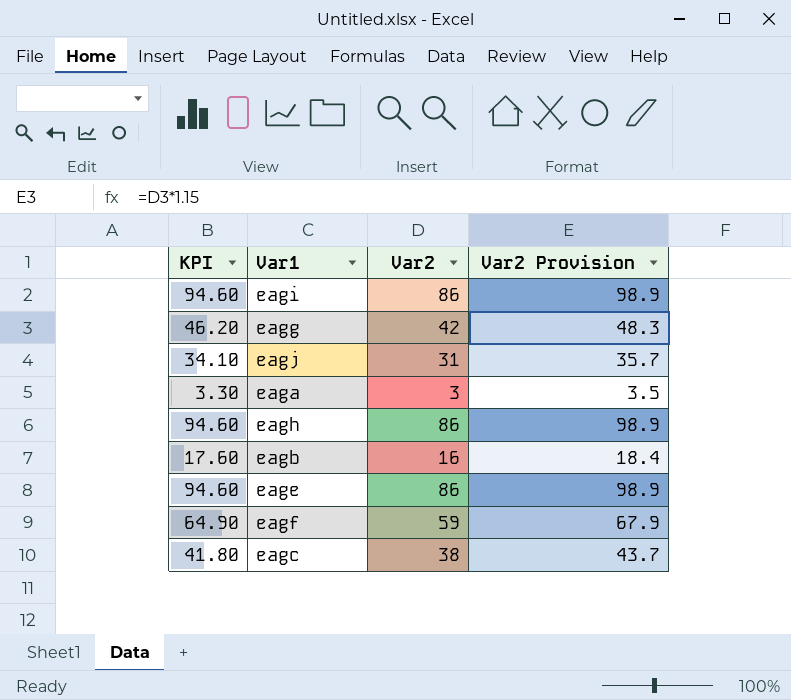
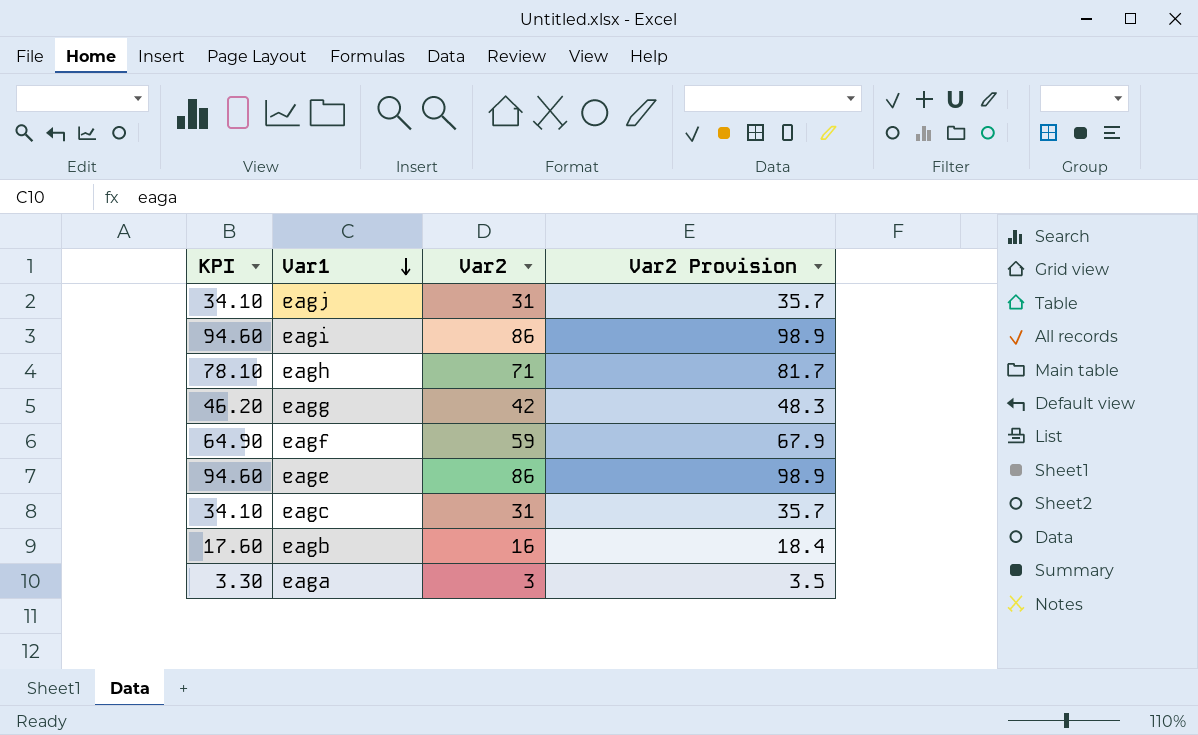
row order: none -> Var1 descending
eagh | KPI: 94.60 -> 78.10
eagh | Var2: 86 -> 71
eagh | Var2 Provision: 98.9 -> 81.7
eagc | KPI: 41.80 -> 34.10
eagc | Var2: 38 -> 31
eagc | Var2 Provision: 43.7 -> 35.7

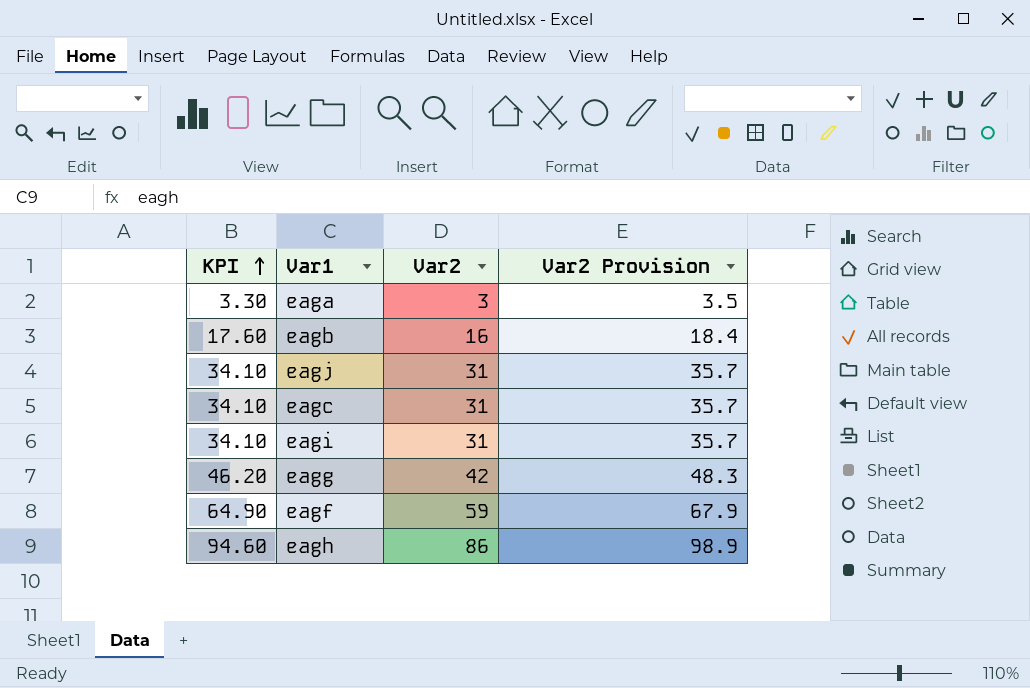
row order: Var1 descending -> KPI ascending
row eage: 94.60 | 86 | 98.9 -> none
eagi | KPI: 94.60 -> 34.10
eagi | Var2: 86 -> 31
eagi | Var2 Provision: 98.9 -> 35.7
eagh | KPI: 78.10 -> 94.60
eagh | Var2: 71 -> 86
eagh | Var2 Provision: 81.7 -> 98.9

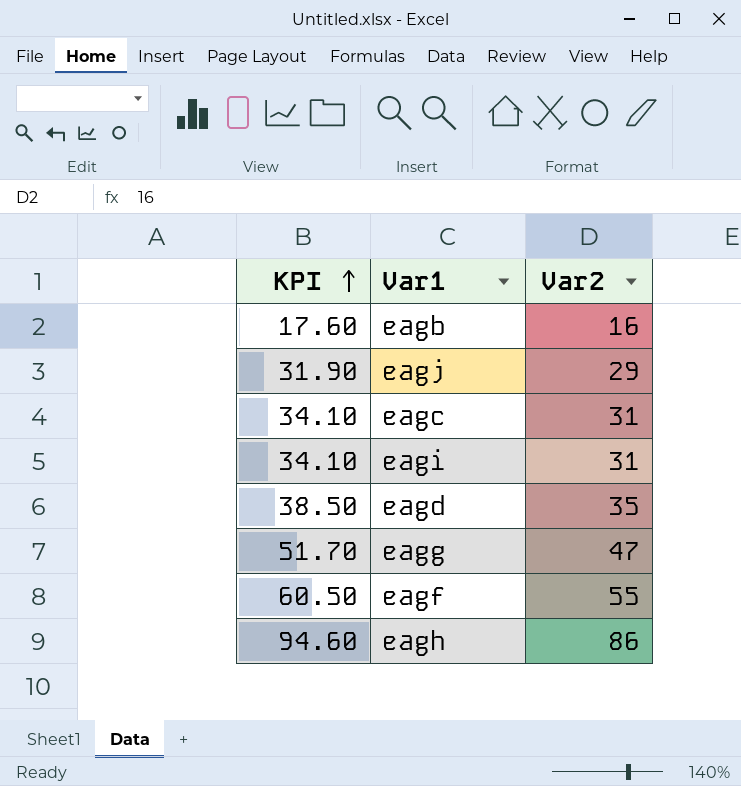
column Var2 Provision | formula: [Var2] * 1.15 -> none
row eaga: 3.30 | 3 | 3.5 -> none
eagj | KPI: 34.10 -> 31.90
eagj | Var2: 31 -> 29
row eagd: none -> 38.50 | 35
eagg | KPI: 46.20 -> 51.70
eagg | Var2: 42 -> 47
eagf | KPI: 64.90 -> 60.50
eagf | Var2: 59 -> 55

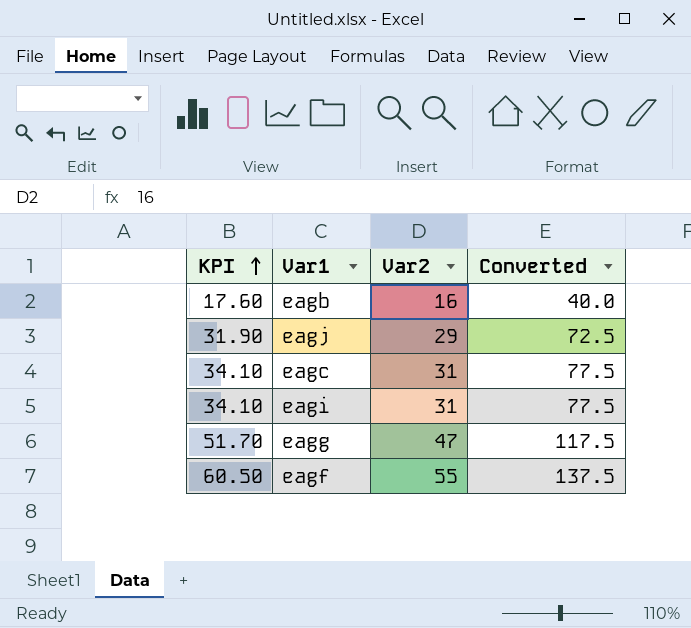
column Converted | formula: none -> [Var2] * 2.5
row eagd: 38.50 | 35 -> none
row eagh: 94.60 | 86 -> none

